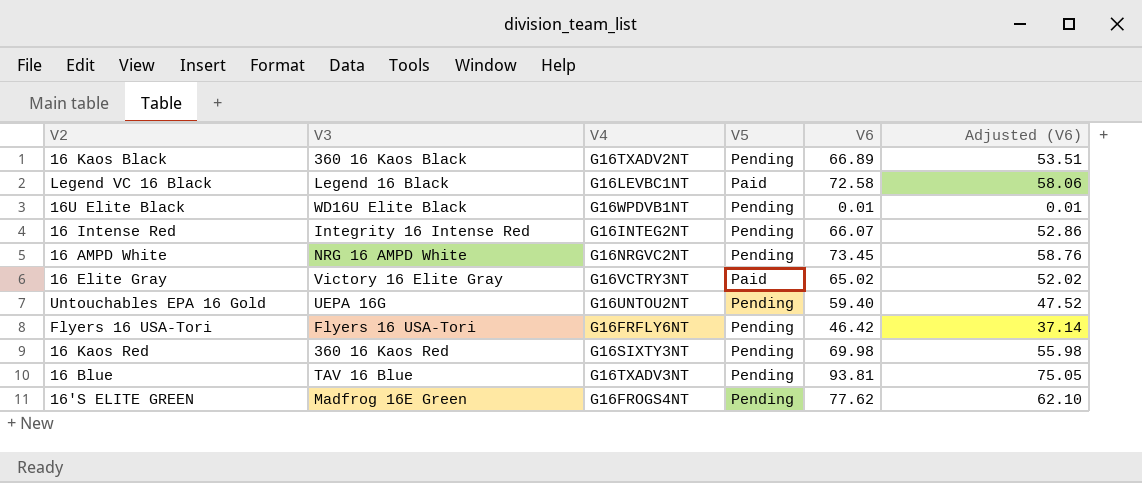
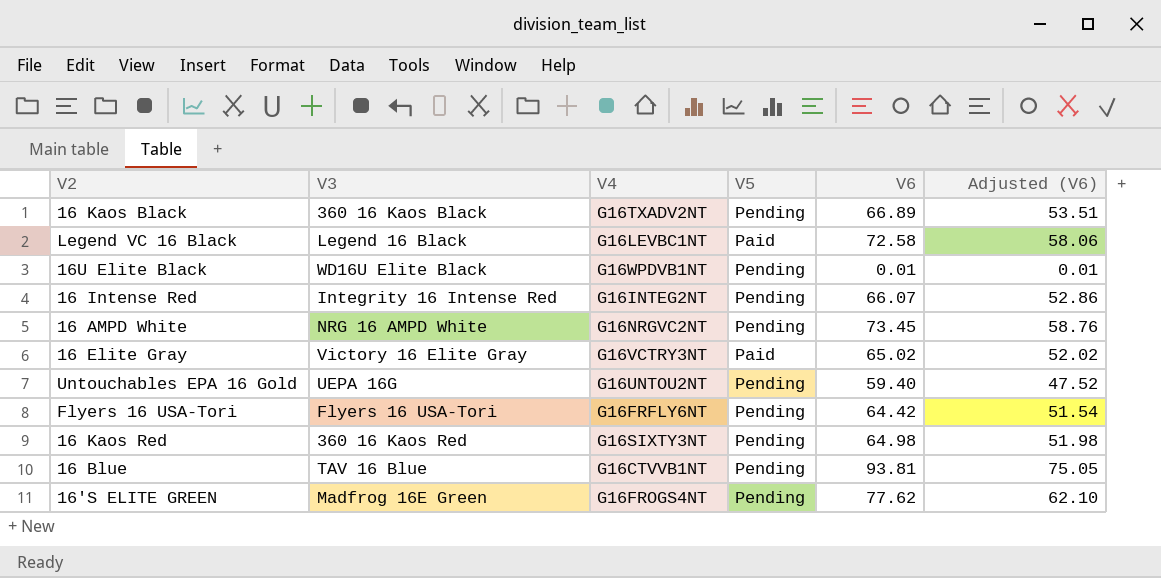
Flyers 16 USA-Tori | V6: 46.42 -> 64.42
Flyers 16 USA-Tori | Adjusted (V6): 37.14 -> 51.54
16 Kaos Red | V6: 69.98 -> 64.98
16 Kaos Red | Adjusted (V6): 55.98 -> 51.98
16 Blue | V4: G16TXADV3NT -> G16CTVVB1NT

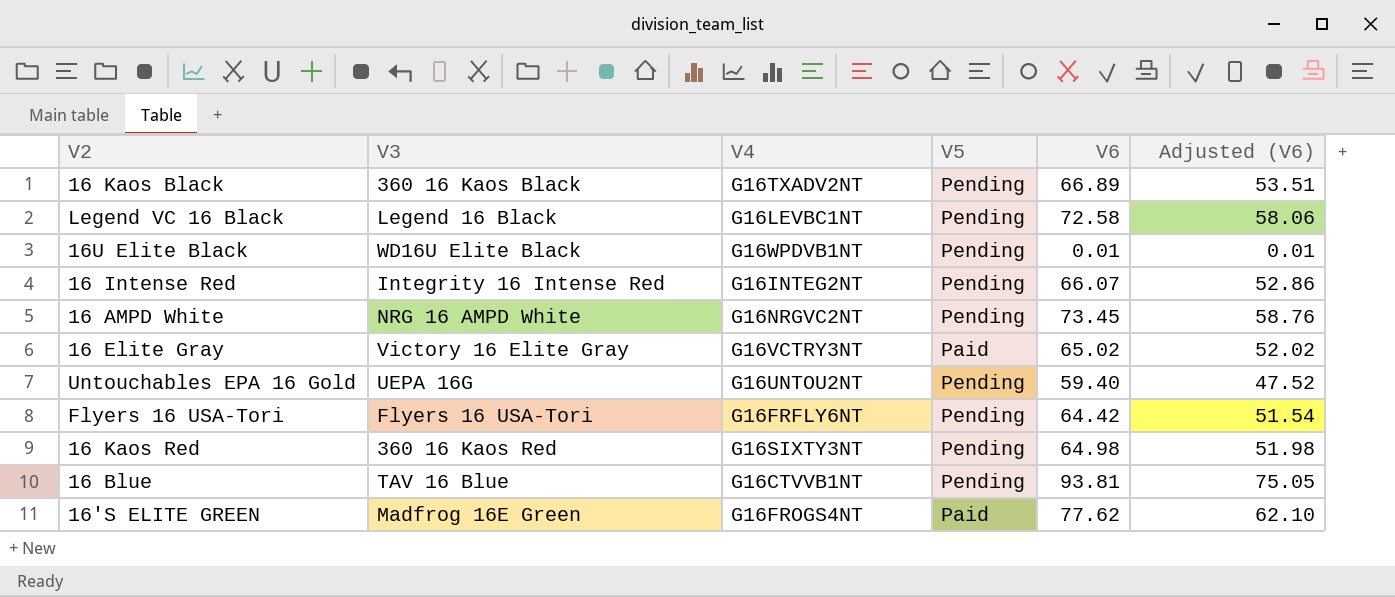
Legend VC 16 Black | V5: Paid -> Pending
16'S ELITE GREEN | V5: Pending -> Paid

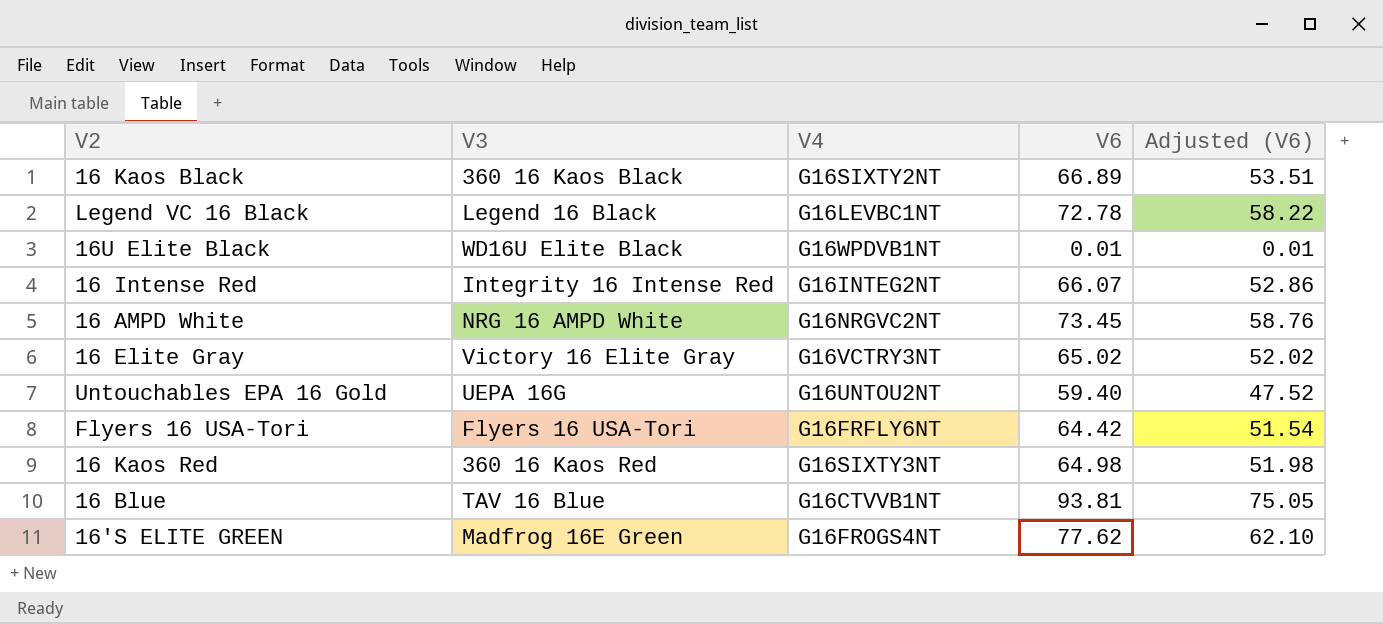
column V5 | position: 4 -> none
16 Kaos Black | V4: G16TXADV2NT -> G16SIXTY2NT
Legend VC 16 Black | V6: 72.58 -> 72.78
Legend VC 16 Black | Adjusted (V6): 58.06 -> 58.22

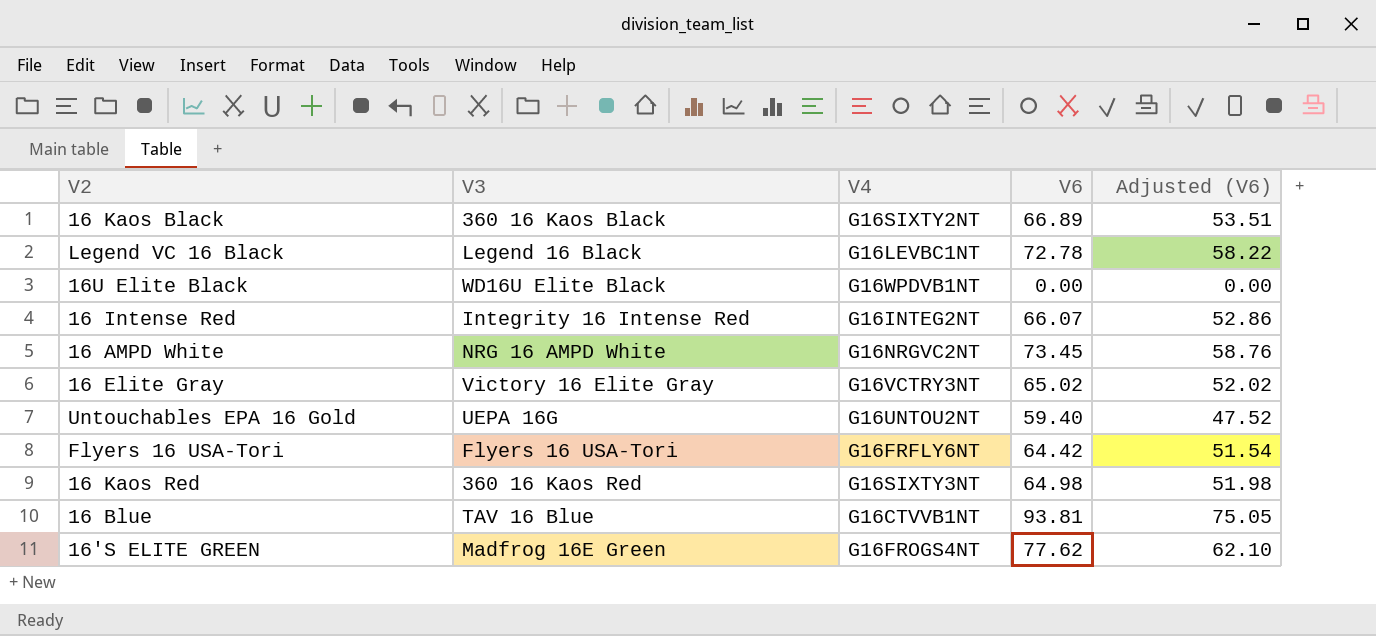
16U Elite Black | V6: 0.01 -> 0.00
16U Elite Black | Adjusted (V6): 0.01 -> 0.00

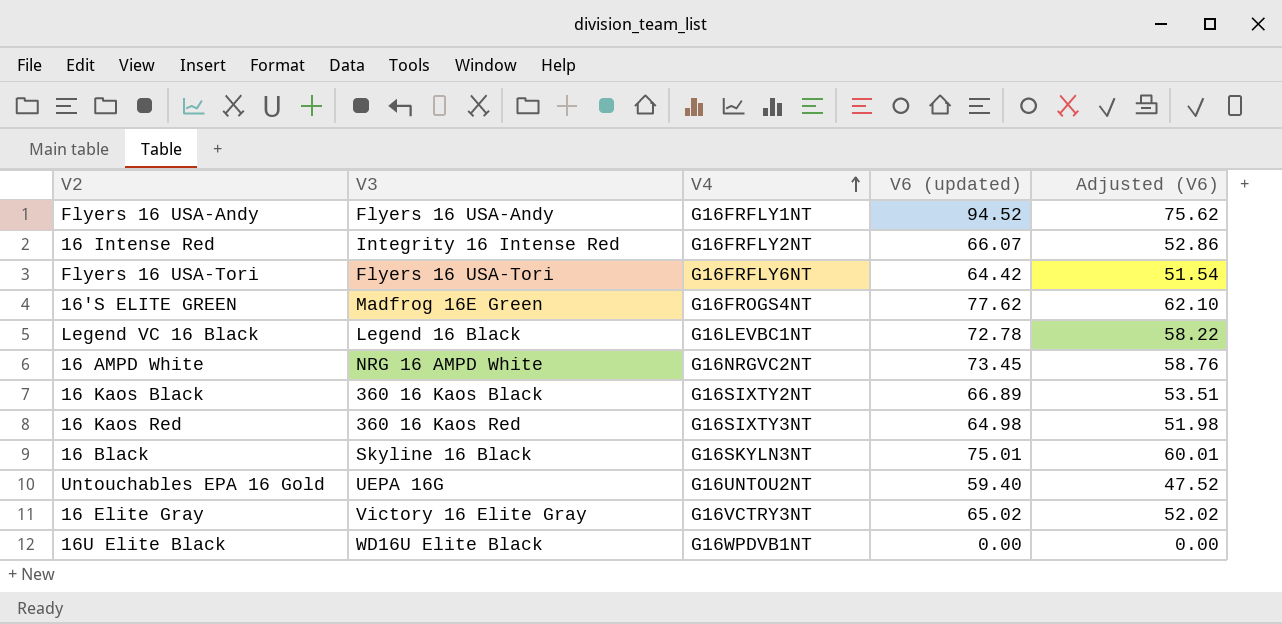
row order: none -> V4 ascending
column name: V6 -> V6 (updated)
row 16 Blue: TAV 16 Blue | G16CTVVB1NT | 93.81 | 75.05 -> none
row Flyers 16 USA-Andy: none -> Flyers 16 USA-Andy | G16FRFLY1NT | 94.52 | 75.62
16 Intense Red | V4: G16INTEG2NT -> G16FRFLY2NT
row 16 Black: none -> Skyline 16 Black | G16SKYLN3NT | 75.01 | 60.01

